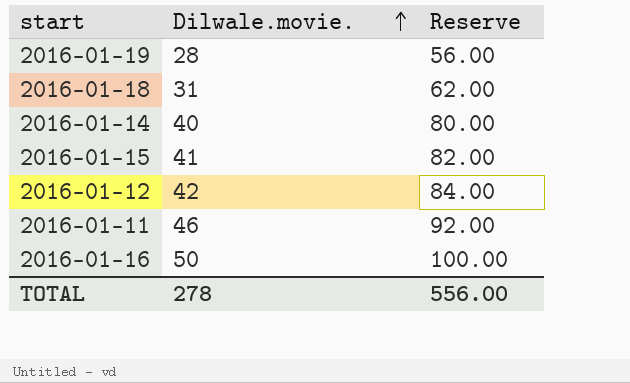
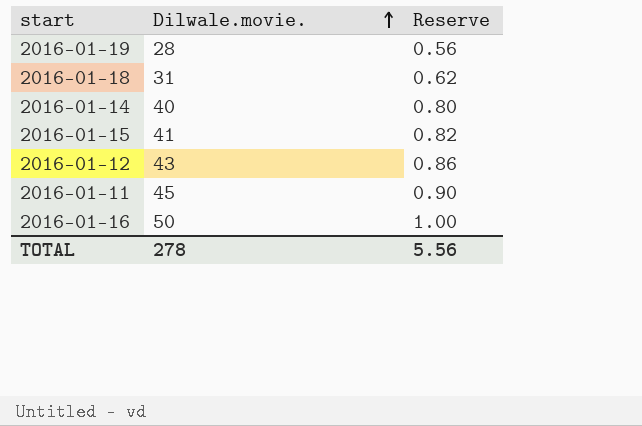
column Reserve | formula: [Dilwale.movie.] * 2 -> [Dilwale.movie.] * 0.02
2016-01-12 | Dilwale.movie.: 42 -> 43
2016-01-11 | Dilwale.movie.: 46 -> 45
TOTAL | Reserve: 556.00 -> 5.56

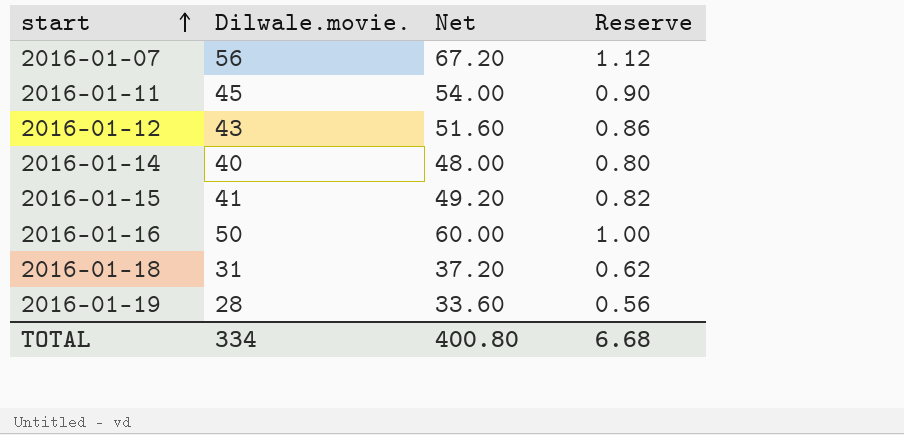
row order: Dilwale.movie. ascending -> start ascending
column Net | formula: none -> [Dilwale.movie.] * 1.2
row 2016-01-07: none -> 56 | 67.20 | 1.12
TOTAL | Dilwale.movie.: 278 -> 334
TOTAL | Reserve: 5.56 -> 6.68

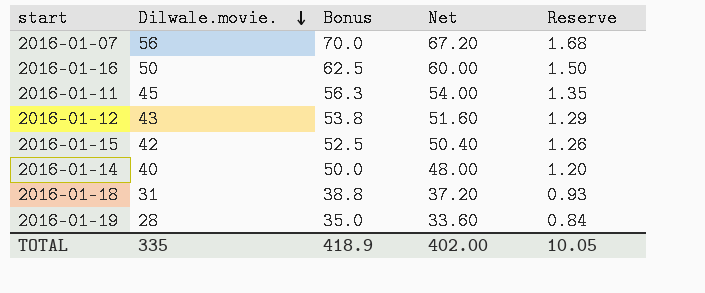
row order: start ascending -> Dilwale.movie. descending
column Bonus | formula: none -> [Dilwale.movie.] * 1.25
column Reserve | formula: [Dilwale.movie.] * 0.02 -> [Dilwale.movie.] * 0.03
2016-01-15 | Dilwale.movie.: 41 -> 42
2016-01-15 | Net: 49.20 -> 50.40
TOTAL | Dilwale.movie.: 334 -> 335
TOTAL | Net: 400.80 -> 402.00
TOTAL | Reserve: 6.68 -> 10.05

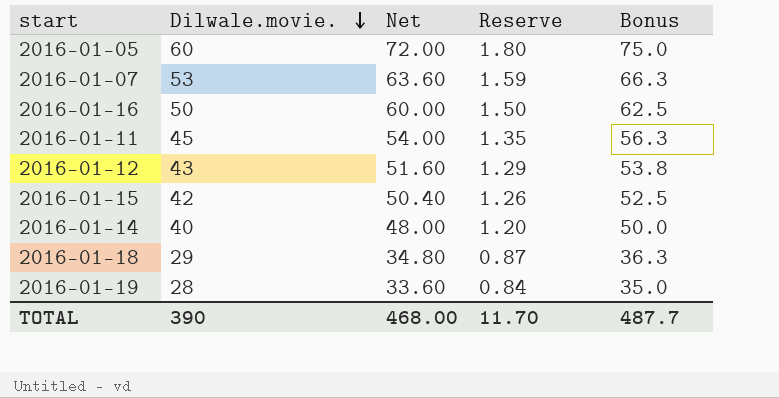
column Bonus | position: 3 -> 5
row 2016-01-05: none -> 60 | 72.00 | 1.80 | 75.0
2016-01-07 | Dilwale.movie.: 56 -> 53
2016-01-07 | Net: 67.20 -> 63.60
2016-01-07 | Reserve: 1.68 -> 1.59
2016-01-07 | Bonus: 70.0 -> 66.3
2016-01-18 | Dilwale.movie.: 31 -> 29
2016-01-18 | Net: 37.20 -> 34.80
2016-01-18 | Reserve: 0.93 -> 0.87
2016-01-18 | Bonus: 38.8 -> 36.3
TOTAL | Dilwale.movie.: 335 -> 390
TOTAL | Net: 402.00 -> 468.00
TOTAL | Reserve: 10.05 -> 11.70
TOTAL | Bonus: 418.9 -> 487.7

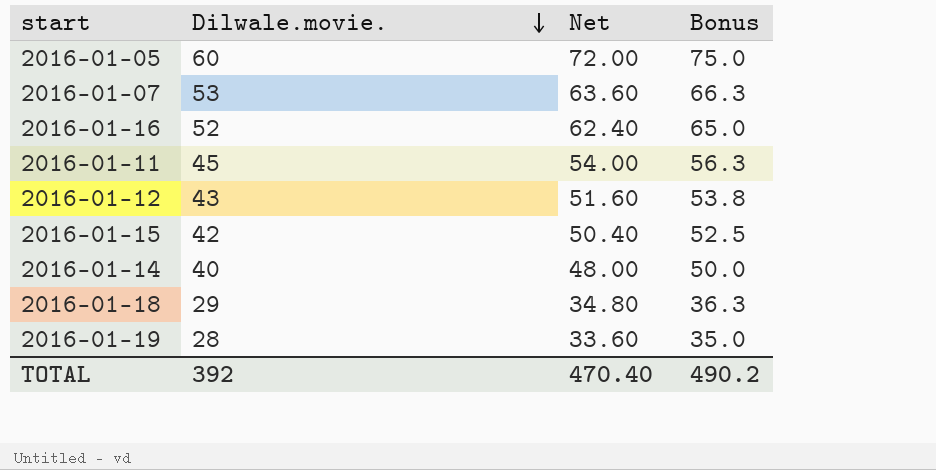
column Reserve | formula: [Dilwale.movie.] * 0.03 -> none
2016-01-16 | Dilwale.movie.: 50 -> 52
2016-01-16 | Net: 60.00 -> 62.40
2016-01-16 | Bonus: 62.5 -> 65.0
TOTAL | Dilwale.movie.: 390 -> 392
TOTAL | Net: 468.00 -> 470.40
TOTAL | Bonus: 487.7 -> 490.2

